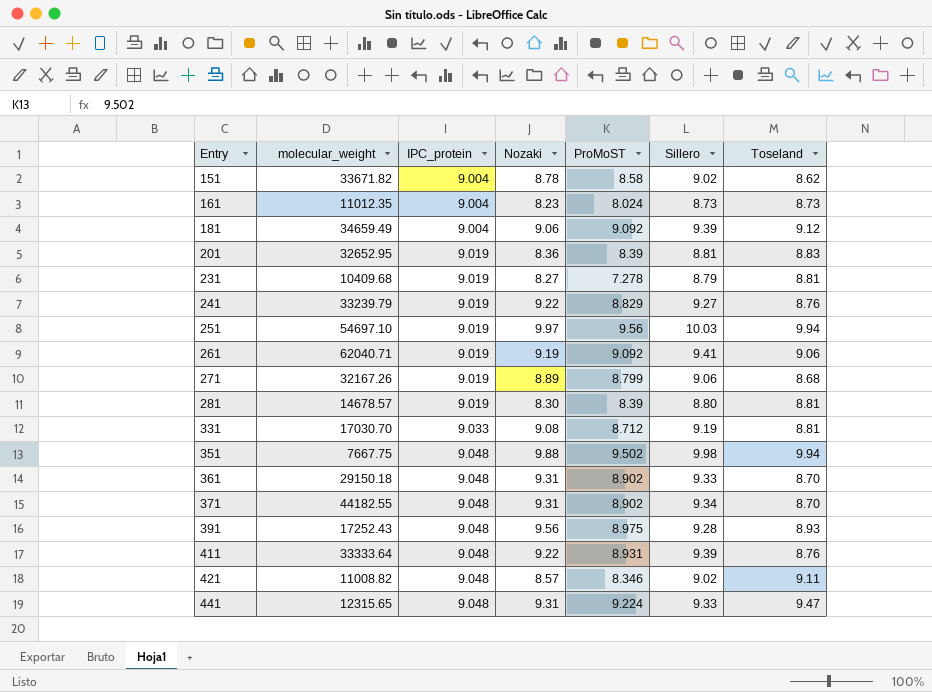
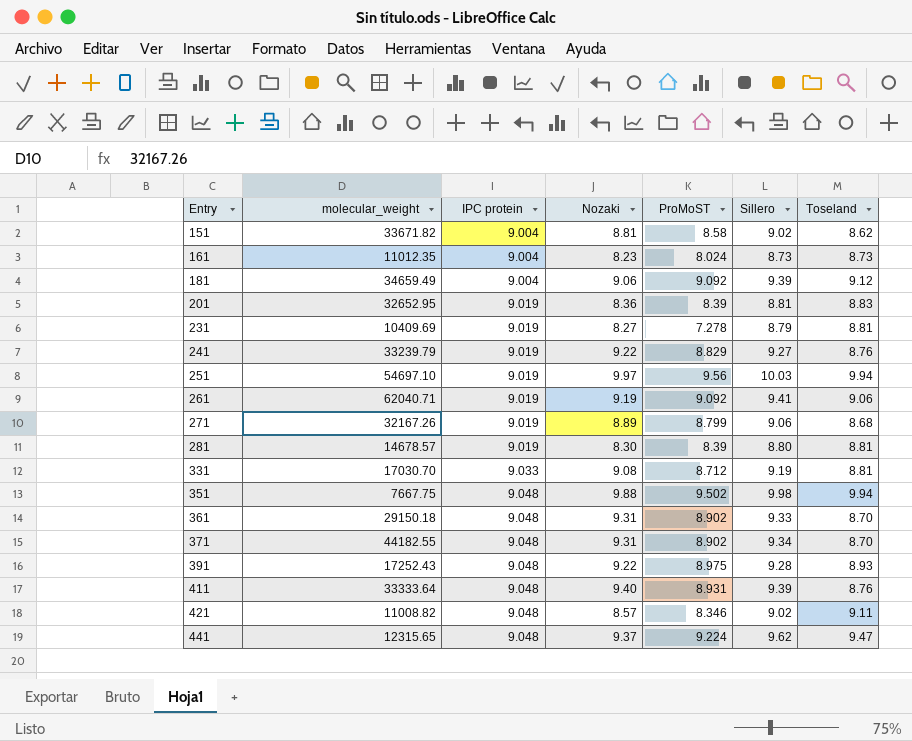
column name: IPC_protein -> IPC protein
151 | Nozaki: 8.78 -> 8.81
231 | molecular_weight: 10409.68 -> 10409.69
391 | Nozaki: 9.56 -> 9.22
411 | Nozaki: 9.22 -> 9.40
441 | Nozaki: 9.31 -> 9.37
441 | Sillero: 9.33 -> 9.62

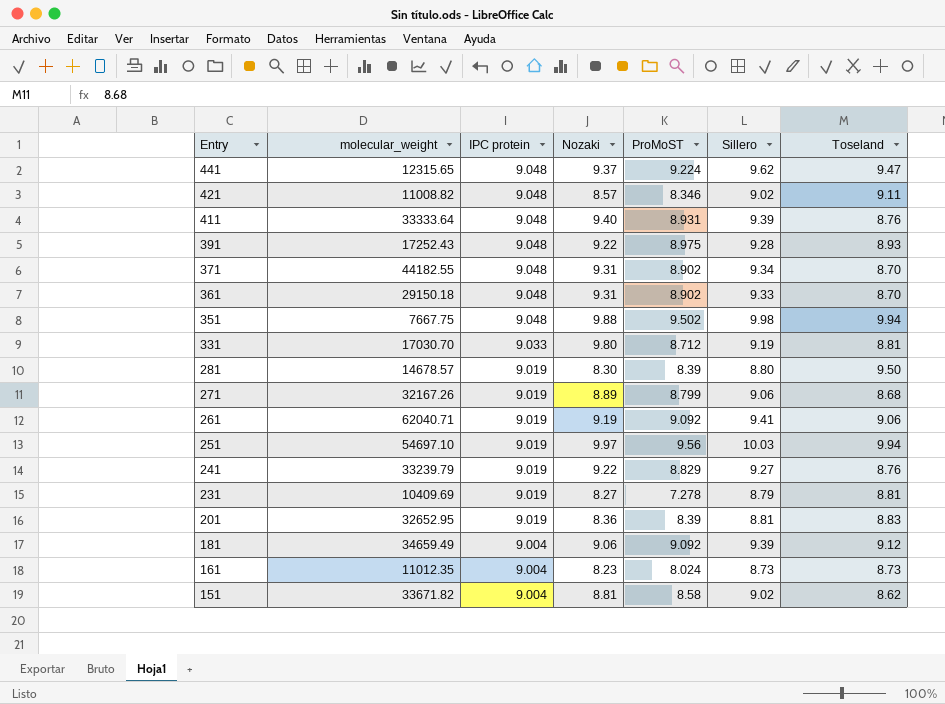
row order: Entry ascending -> Entry descending
331 | Nozaki: 9.08 -> 9.80
281 | Toseland: 8.81 -> 9.50

